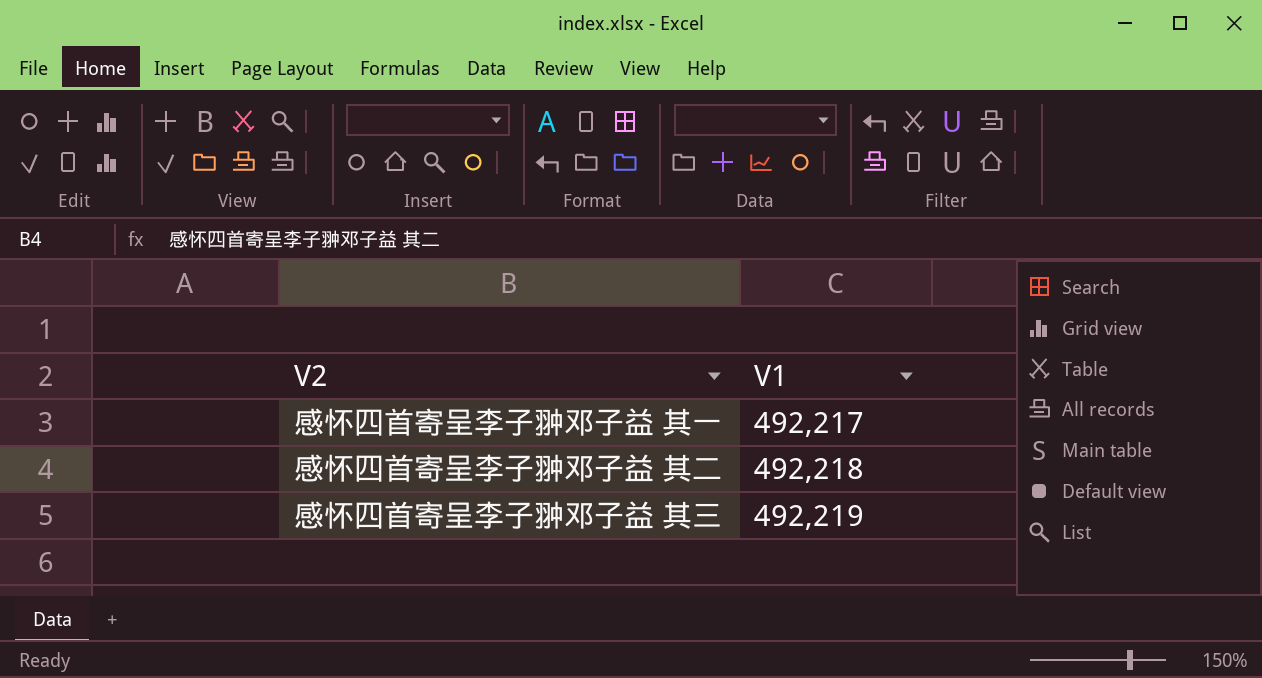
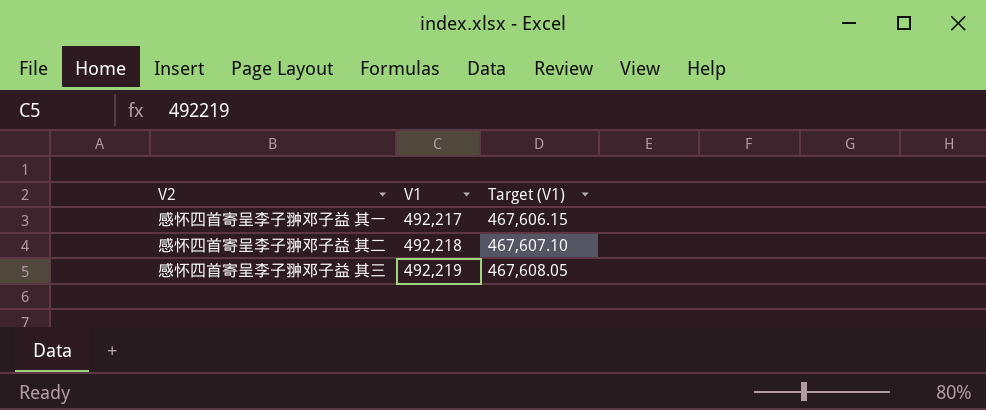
column Target (V1) | formula: none -> [V1] * 0.95

